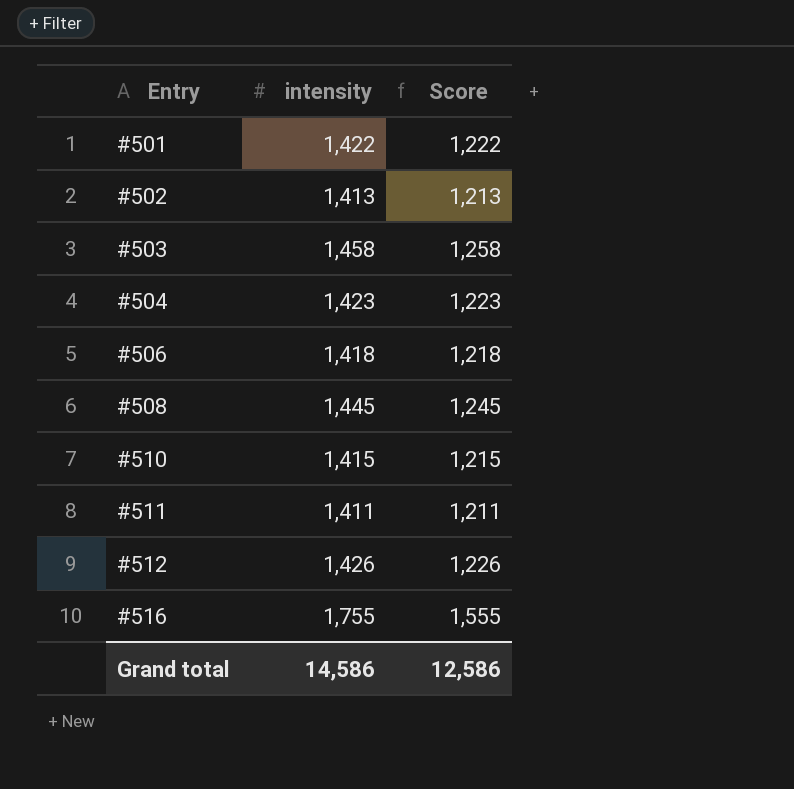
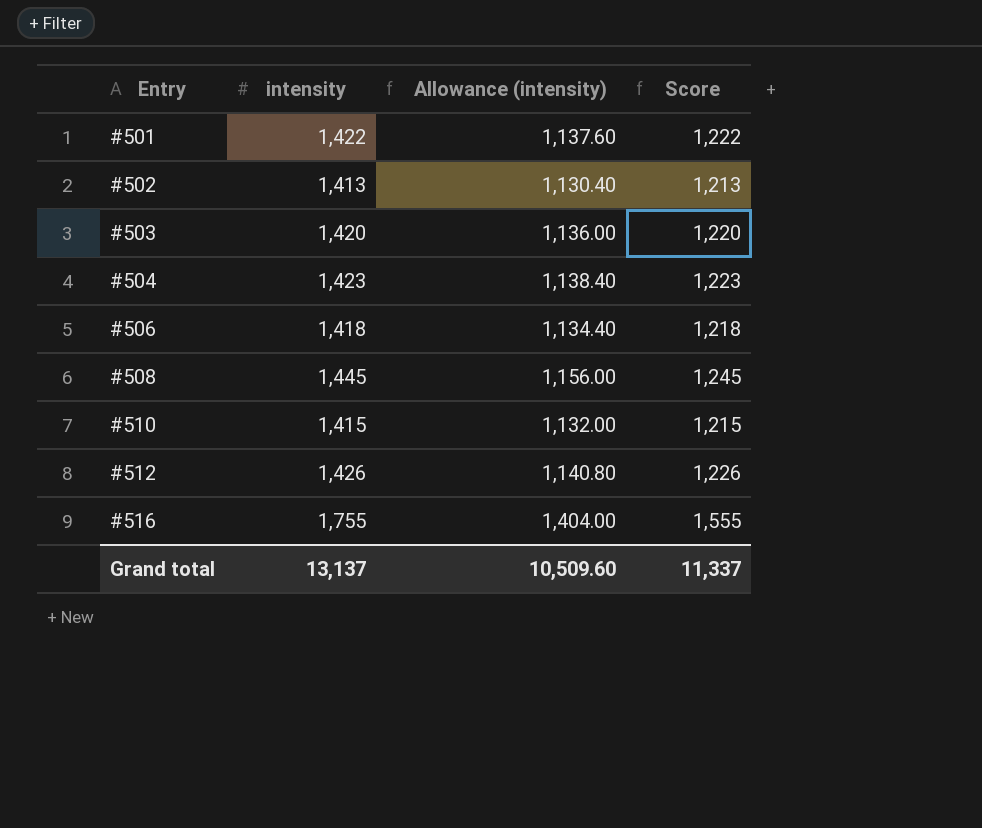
column Allowance (intensity) | formula: none -> [intensity] * 0.8
row #511: 1,411 | 1,211 -> none
#503 | intensity: 1,458 -> 1,420
#503 | Score: 1,258 -> 1,220
Grand total | intensity: 14,586 -> 13,137
Grand total | Score: 12,586 -> 11,337

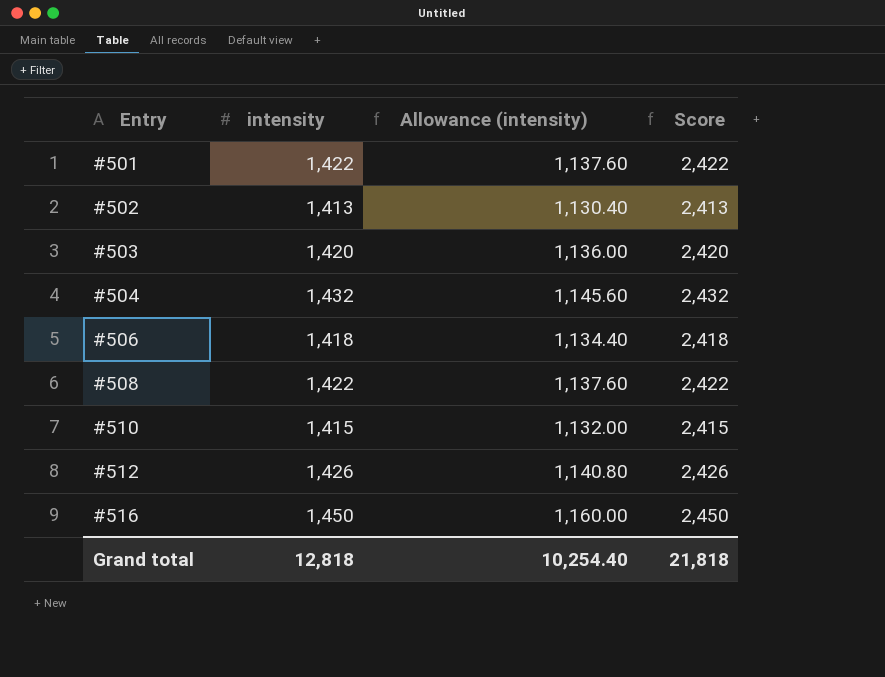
column Score | formula: [intensity] - 200 -> [intensity] + 1000
#504 | intensity: 1,423 -> 1,432
#504 | Allowance (intensity): 1,138.40 -> 1,145.60
#508 | intensity: 1,445 -> 1,422
#508 | Allowance (intensity): 1,156.00 -> 1,137.60
#516 | intensity: 1,755 -> 1,450
#516 | Allowance (intensity): 1,404.00 -> 1,160.00
Grand total | intensity: 13,137 -> 12,818
Grand total | Allowance (intensity): 10,509.60 -> 10,254.40
Grand total | Score: 11,337 -> 21,818

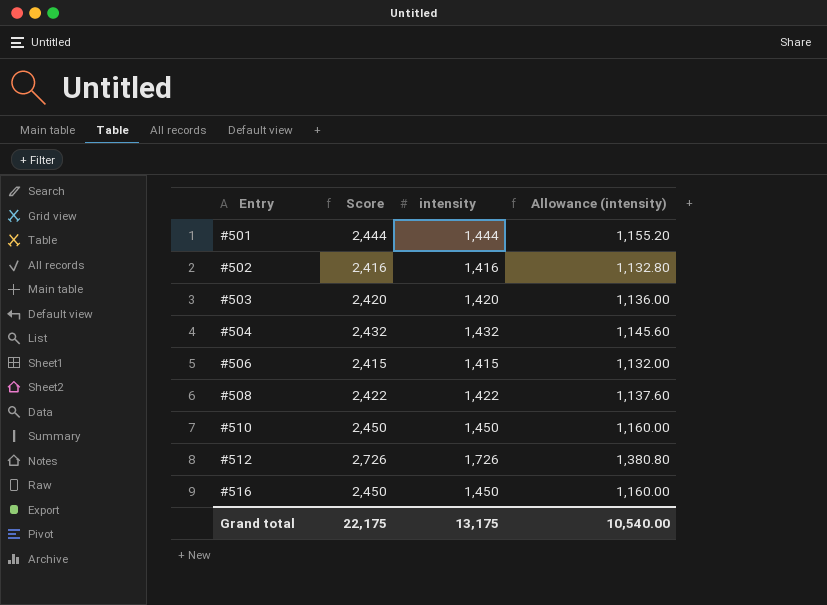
column Score | position: 4 -> 2
#501 | Score: 2,422 -> 2,444
#501 | intensity: 1,422 -> 1,444
#501 | Allowance (intensity): 1,137.60 -> 1,155.20
#502 | Score: 2,413 -> 2,416
#502 | intensity: 1,413 -> 1,416
#502 | Allowance (intensity): 1,130.40 -> 1,132.80
#506 | Score: 2,418 -> 2,415
#506 | intensity: 1,418 -> 1,415
#506 | Allowance (intensity): 1,134.40 -> 1,132.00
#510 | Score: 2,415 -> 2,450
#510 | intensity: 1,415 -> 1,450
#510 | Allowance (intensity): 1,132.00 -> 1,160.00
#512 | Score: 2,426 -> 2,726
#512 | intensity: 1,426 -> 1,726
#512 | Allowance (intensity): 1,140.80 -> 1,380.80
Grand total | Score: 21,818 -> 22,175
Grand total | intensity: 12,818 -> 13,175
Grand total | Allowance (intensity): 10,254.40 -> 10,540.00

